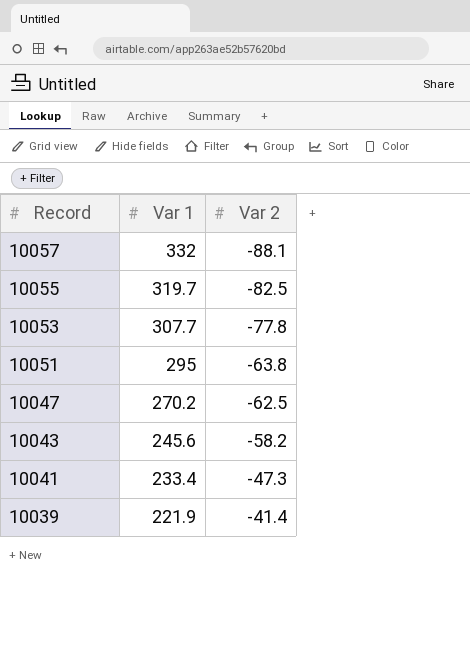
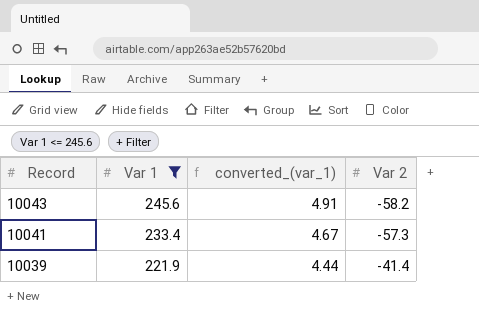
filter: none -> Var 1 <= 245.6
column converted_(var_1) | formula: none -> [Var 1] * 0.02
10041 | Var 2: -47.3 -> -57.3

